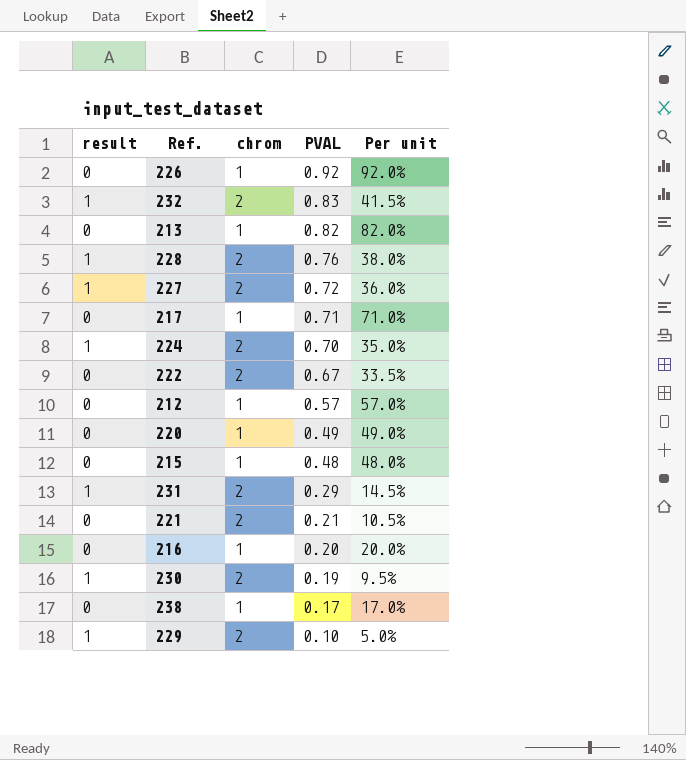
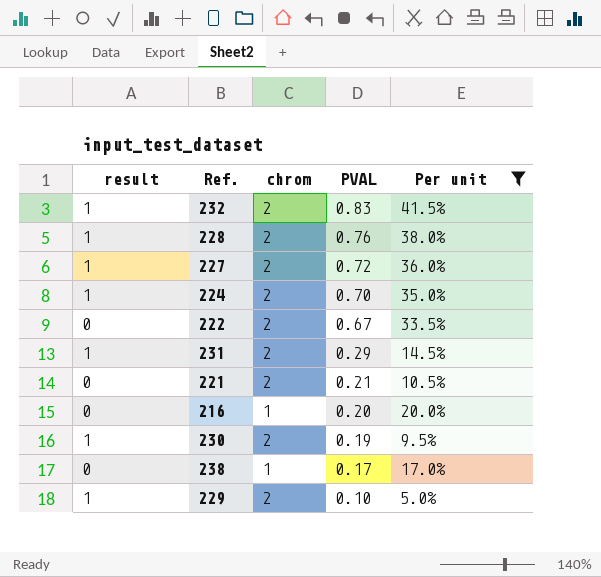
filter: none -> Per unit <= 41.5%

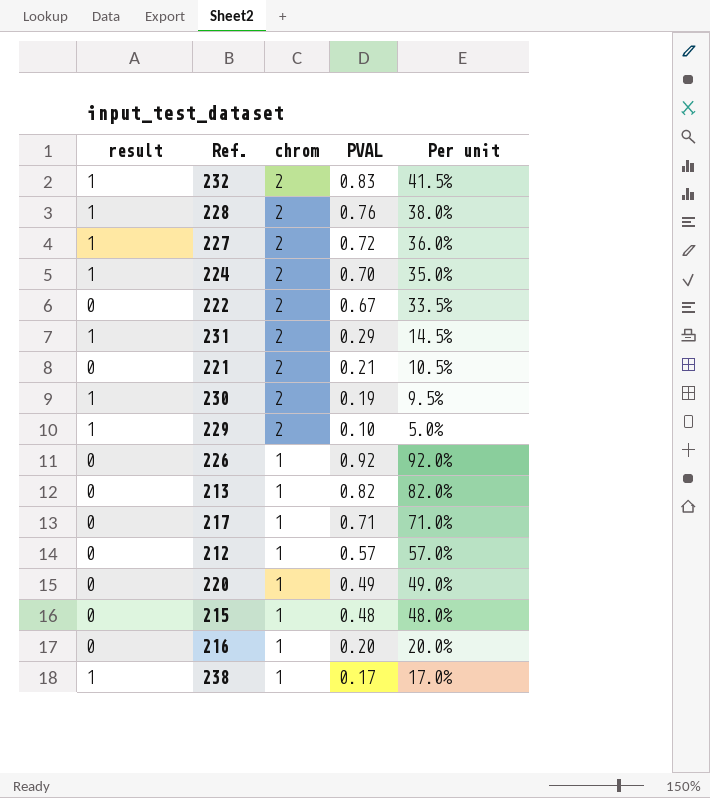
filter: Per unit <= 41.5% -> none
row order: PVAL descending -> chrom descending
238 | result: 0 -> 1

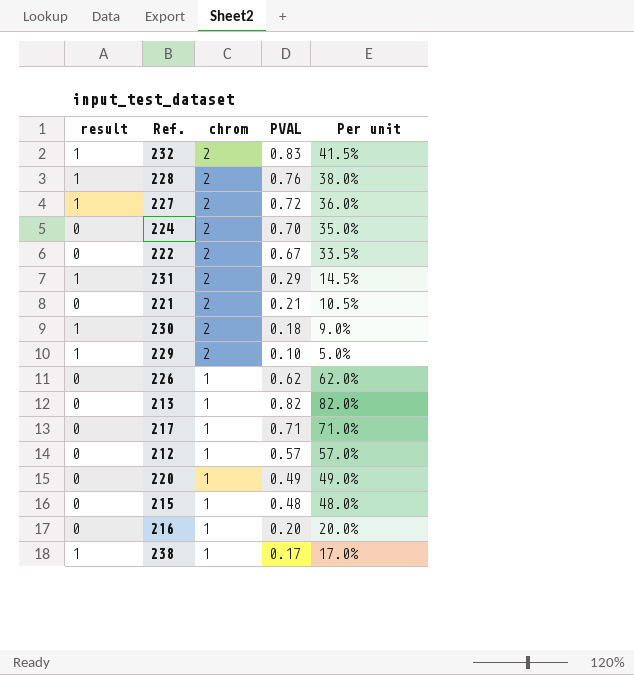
224 | result: 1 -> 0
230 | PVAL: 0.19 -> 0.18
230 | Per unit: 9.5% -> 9.0%
226 | PVAL: 0.92 -> 0.62
226 | Per unit: 92.0% -> 62.0%

